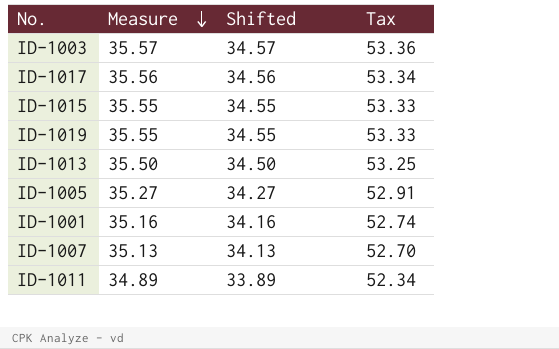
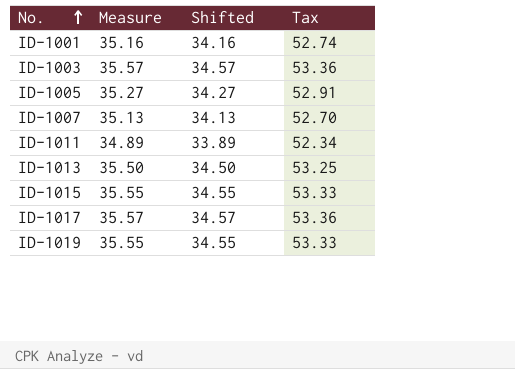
row order: Measure descending -> No. ascending
ID-1017 | Measure: 35.56 -> 35.57
ID-1017 | Shifted: 34.56 -> 34.57
ID-1017 | Tax: 53.34 -> 53.36

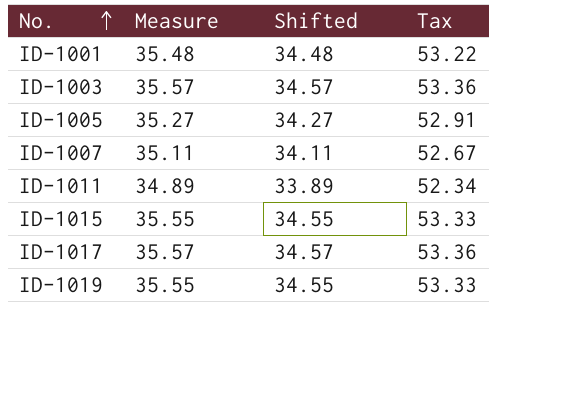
row ID-1013: 35.50 | 34.50 | 53.25 -> none
ID-1001 | Measure: 35.16 -> 35.48
ID-1001 | Shifted: 34.16 -> 34.48
ID-1001 | Tax: 52.74 -> 53.22
ID-1007 | Measure: 35.13 -> 35.11
ID-1007 | Shifted: 34.13 -> 34.11
ID-1007 | Tax: 52.70 -> 52.67

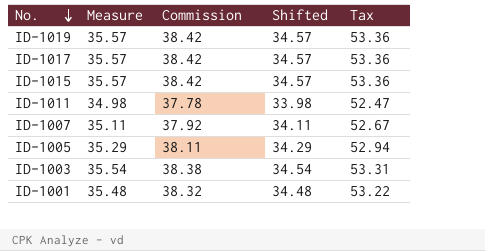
row order: No. ascending -> No. descending
column Commission | formula: none -> [Measure] * 1.08
ID-1019 | Measure: 35.55 -> 35.57
ID-1019 | Shifted: 34.55 -> 34.57
ID-1019 | Tax: 53.33 -> 53.36
ID-1015 | Measure: 35.55 -> 35.57
ID-1015 | Shifted: 34.55 -> 34.57
ID-1015 | Tax: 53.33 -> 53.36
ID-1011 | Measure: 34.89 -> 34.98
ID-1011 | Shifted: 33.89 -> 33.98
ID-1011 | Tax: 52.34 -> 52.47
ID-1005 | Measure: 35.27 -> 35.29
ID-1005 | Shifted: 34.27 -> 34.29
ID-1005 | Tax: 52.91 -> 52.94
ID-1003 | Measure: 35.57 -> 35.54
ID-1003 | Shifted: 34.57 -> 34.54
ID-1003 | Tax: 53.36 -> 53.31

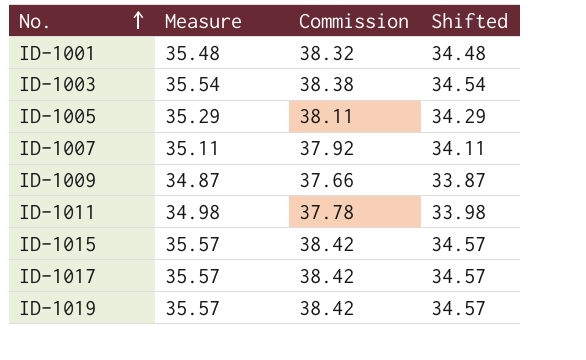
row order: No. descending -> No. ascending
column Tax | formula: [Measure] * 1.5 -> none
row ID-1009: none -> 34.87 | 37.66 | 33.87

